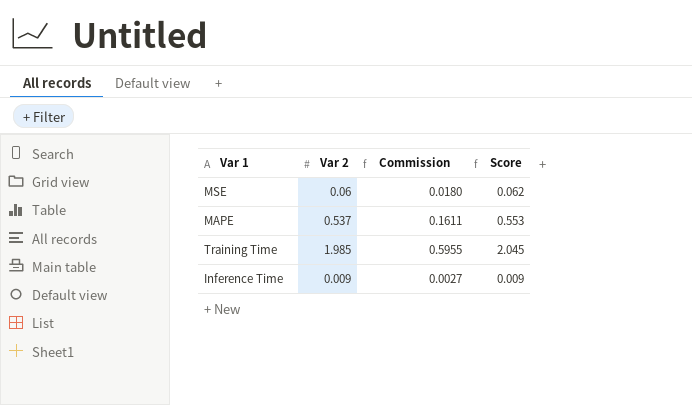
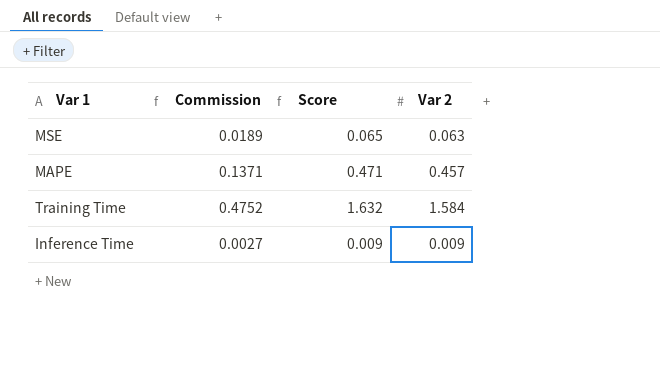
column Var 2 | position: 2 -> 4
MSE | Commission: 0.0180 -> 0.0189
MSE | Score: 0.062 -> 0.065
MSE | Var 2: 0.06 -> 0.063
MAPE | Commission: 0.1611 -> 0.1371
MAPE | Score: 0.553 -> 0.471
MAPE | Var 2: 0.537 -> 0.457
Training Time | Commission: 0.5955 -> 0.4752
Training Time | Score: 2.045 -> 1.632
Training Time | Var 2: 1.985 -> 1.584

